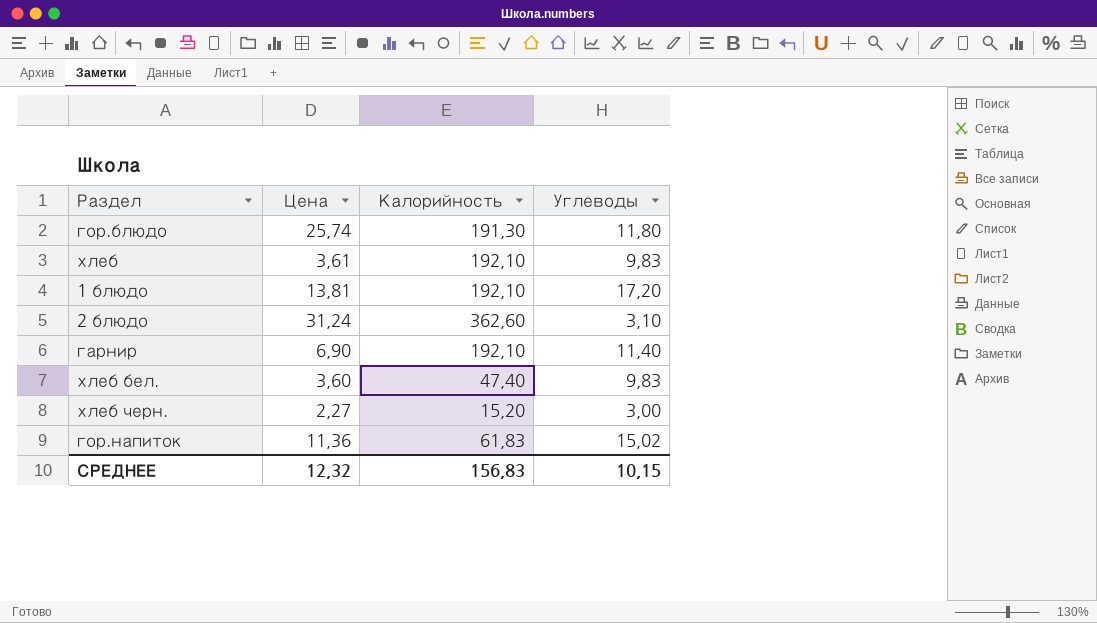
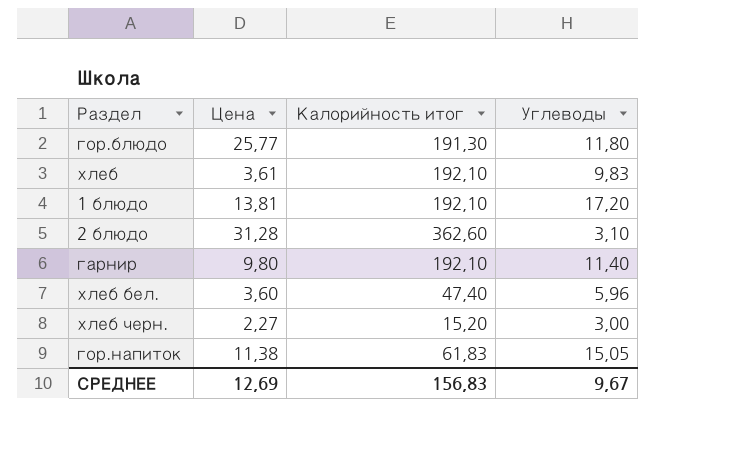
column name: Калорийность -> Калорийность итог
гор.блюдо | Цена: 25,74 -> 25,77
2 блюдо | Цена: 31,24 -> 31,28
гарнир | Цена: 6,90 -> 9,80
хлеб бел. | Углеводы: 9,83 -> 5,96
гор.напиток | Цена: 11,36 -> 11,38
гор.напиток | Углеводы: 15,02 -> 15,05
СРЕДНЕЕ | Цена: 12,32 -> 12,69
СРЕДНЕЕ | Углеводы: 10,15 -> 9,67

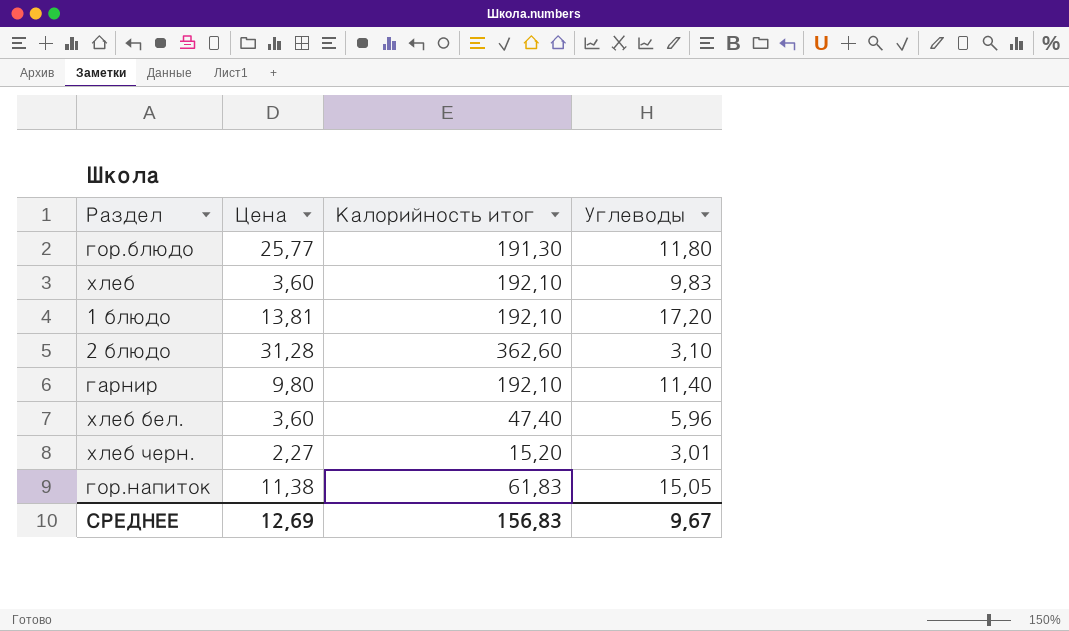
хлеб | Цена: 3,61 -> 3,60
хлеб черн. | Углеводы: 3,00 -> 3,01

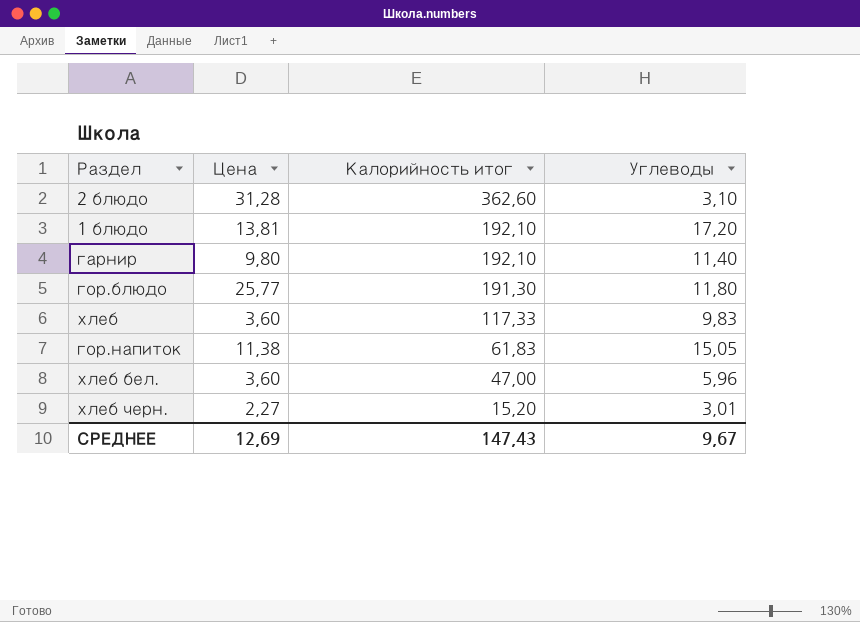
row order: none -> Калорийность итог descending
хлеб | Калорийность итог: 192,10 -> 117,33
хлеб бел. | Калорийность итог: 47,40 -> 47,00
СРЕДНЕЕ | Калорийность итог: 156,83 -> 147,43

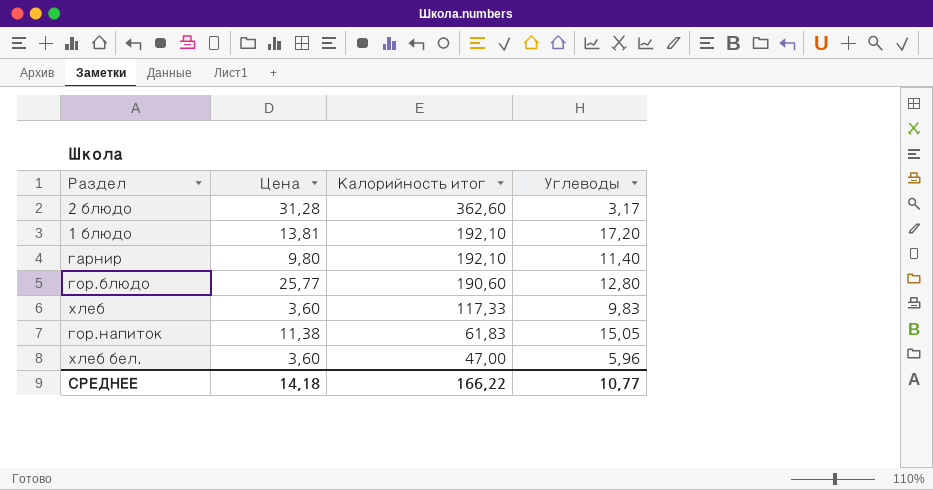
row хлеб черн.: 2,27 | 15,20 | 3,01 -> none
2 блюдо | Углеводы: 3,10 -> 3,17
гор.блюдо | Калорийность итог: 191,30 -> 190,60
гор.блюдо | Углеводы: 11,80 -> 12,80
СРЕДНЕЕ | Цена: 12,69 -> 14,18
СРЕДНЕЕ | Калорийность итог: 147,43 -> 166,22
СРЕДНЕЕ | Углеводы: 9,67 -> 10,77

